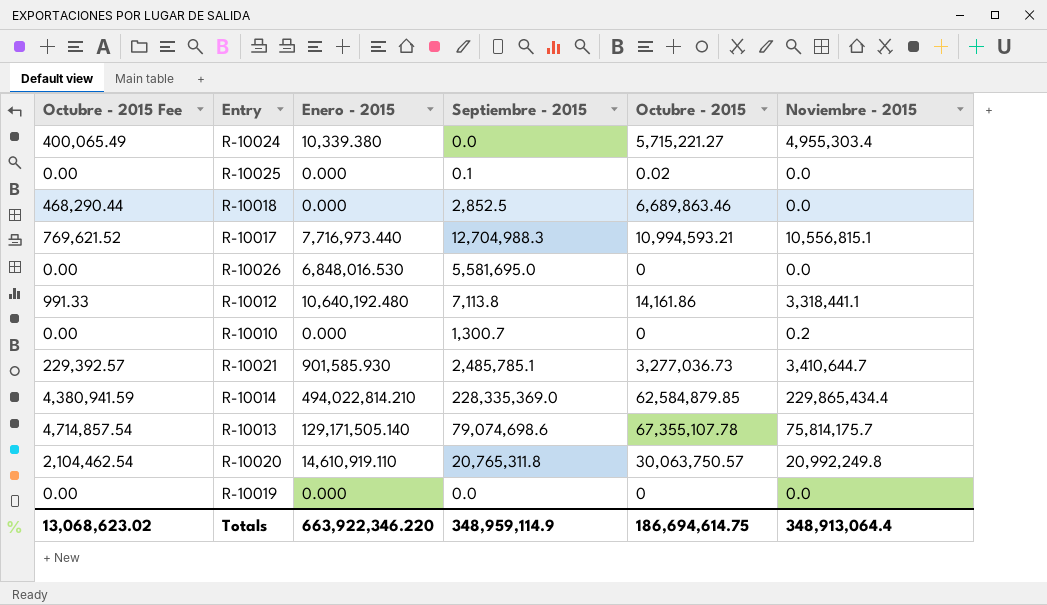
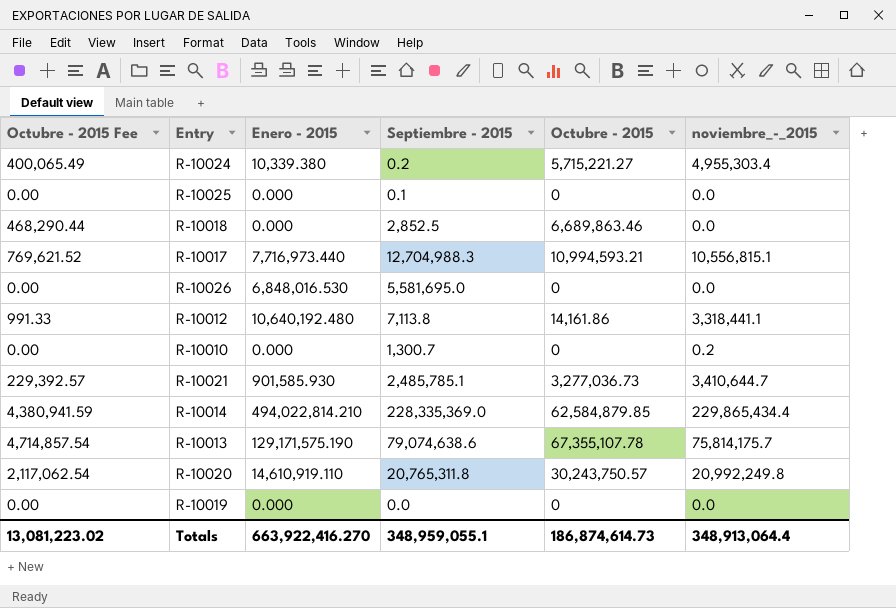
column name: Noviembre - 2015 -> noviembre_-_2015
R-10024 | Septiembre - 2015: 0.0 -> 0.2
R-10025 | Octubre - 2015: 0.02 -> 0
R-10013 | Enero - 2015: 129,171,505.140 -> 129,171,575.190
R-10013 | Septiembre - 2015: 79,074,698.6 -> 79,074,638.6
R-10020 | Octubre - 2015 Fee: 2,104,462.54 -> 2,117,062.54
R-10020 | Octubre - 2015: 30,063,750.57 -> 30,243,750.57
Totals | Octubre - 2015 Fee: 13,068,623.02 -> 13,081,223.02
Totals | Enero - 2015: 663,922,346.220 -> 663,922,416.270
Totals | Septiembre - 2015: 348,959,114.9 -> 348,959,055.1
Totals | Octubre - 2015: 186,694,614.75 -> 186,874,614.73

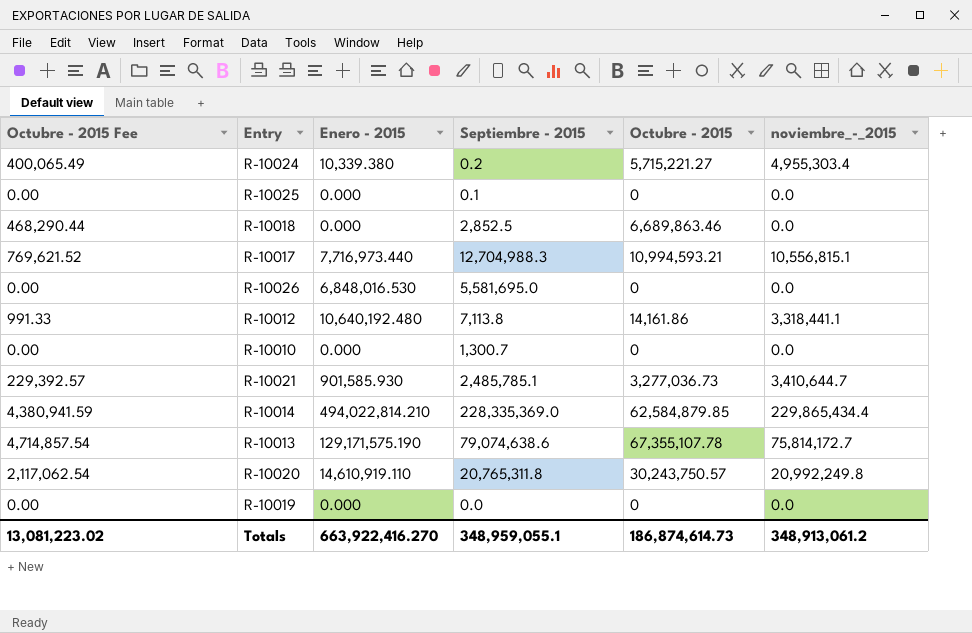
R-10010 | noviembre_-_2015: 0.2 -> 0.0
R-10013 | noviembre_-_2015: 75,814,175.7 -> 75,814,172.7
Totals | noviembre_-_2015: 348,913,064.4 -> 348,913,061.2

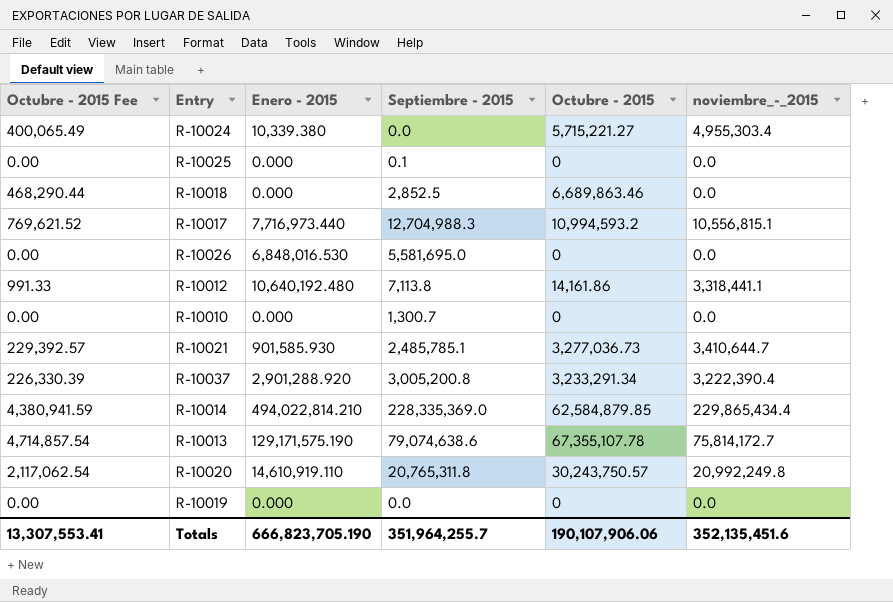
R-10024 | Septiembre - 2015: 0.2 -> 0.0
R-10017 | Octubre - 2015: 10,994,593.21 -> 10,994,593.2
row R-10037: none -> 226,330.39 | 2,901,288.920 | 3,005,200.8 | 3,233,291.34 | 3,222,390.4
Totals | Octubre - 2015 Fee: 13,081,223.02 -> 13,307,553.41
Totals | Enero - 2015: 663,922,416.270 -> 666,823,705.190
Totals | Septiembre - 2015: 348,959,055.1 -> 351,964,255.7
Totals | Octubre - 2015: 186,874,614.73 -> 190,107,906.06
Totals | noviembre_-_2015: 348,913,061.2 -> 352,135,451.6

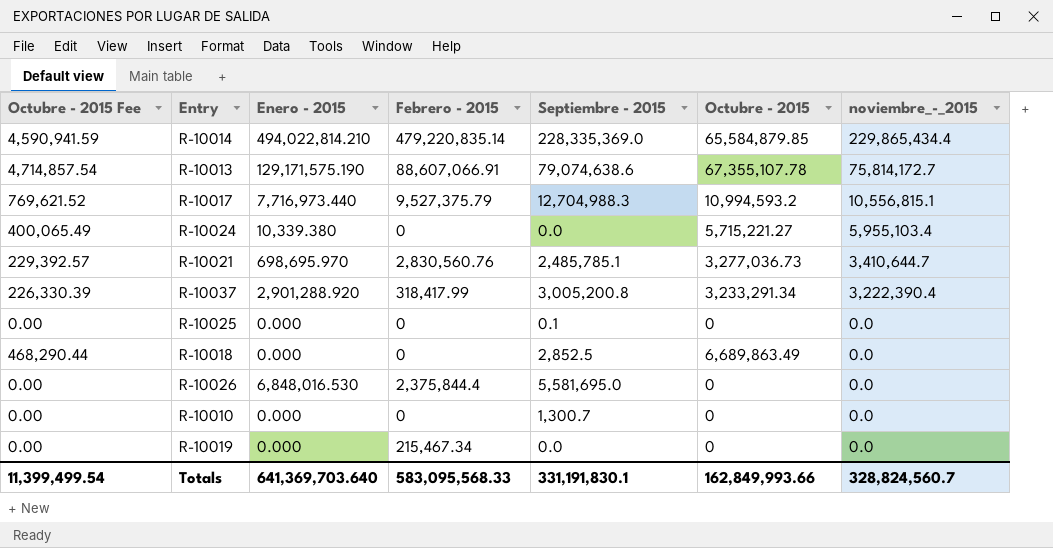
row order: none -> noviembre_-_2015 descending
column Febrero - 2015 | position: none -> 4
row R-10012: 991.33 | 10,640,192.480 | 7,113.8 | 14,161.86 | 3,318,441.1 -> none
row R-10020: 2,117,062.54 | 14,610,919.110 | 20,765,311.8 | 30,243,750.57 | 20,992,249.8 -> none
R-10014 | Octubre - 2015 Fee: 4,380,941.59 -> 4,590,941.59
R-10014 | Octubre - 2015: 62,584,879.85 -> 65,584,879.85
R-10024 | noviembre_-_2015: 4,955,303.4 -> 5,955,103.4
R-10021 | Enero - 2015: 901,585.930 -> 698,695.970
R-10018 | Octubre - 2015: 6,689,863.46 -> 6,689,863.49
Totals | Octubre - 2015 Fee: 13,307,553.41 -> 11,399,499.54
Totals | Enero - 2015: 666,823,705.190 -> 641,369,703.640
Totals | Septiembre - 2015: 351,964,255.7 -> 331,191,830.1
Totals | Octubre - 2015: 190,107,906.06 -> 162,849,993.66
Totals | noviembre_-_2015: 352,135,451.6 -> 328,824,560.7

